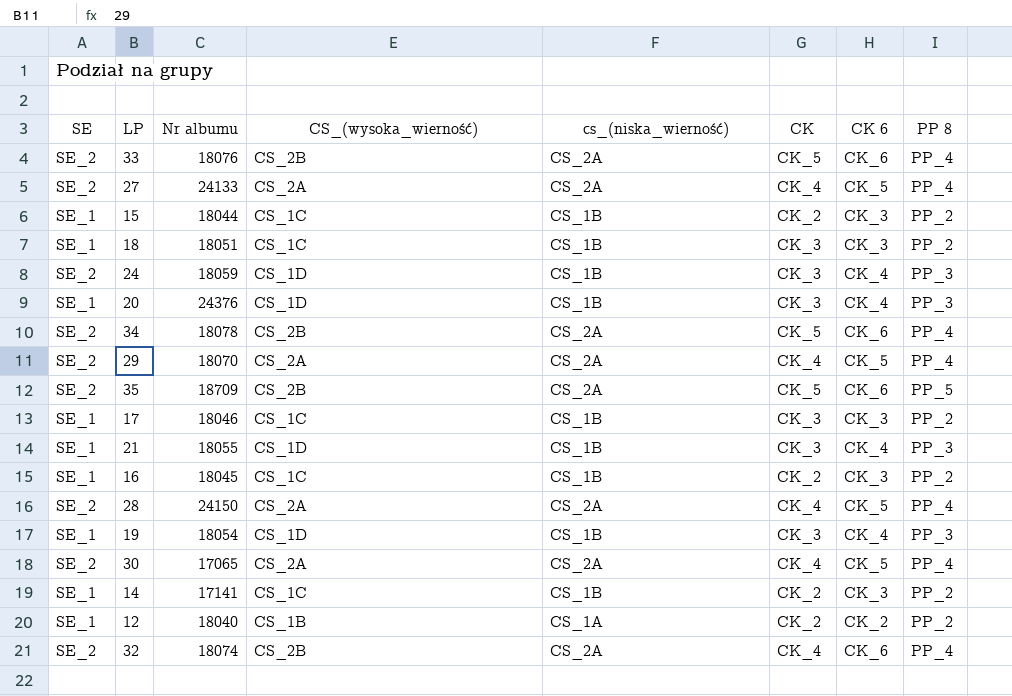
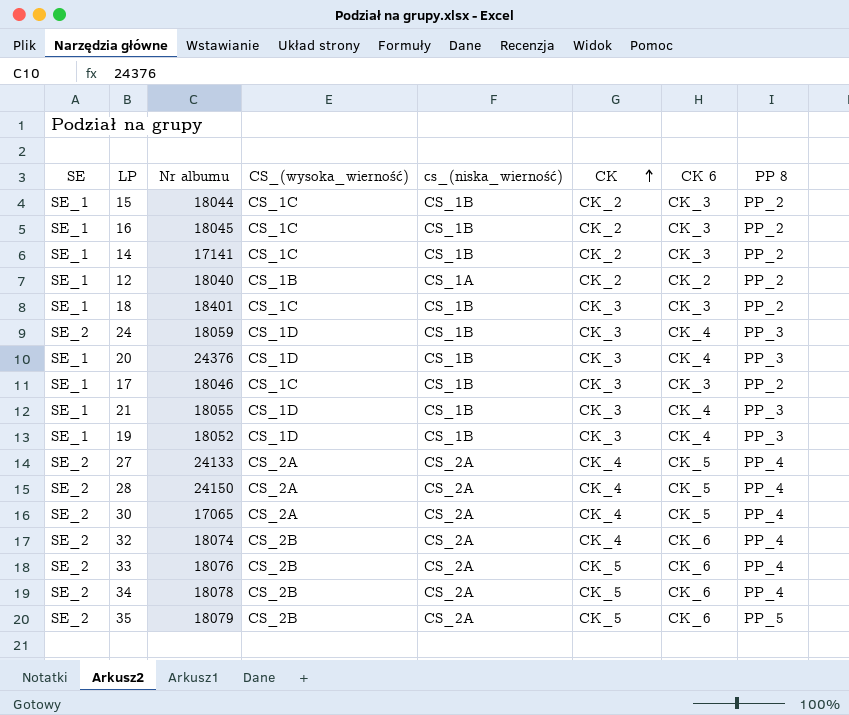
row order: none -> CK ascending
row 29: SE_2 | 18070 | CS_2A | CS_2A | CK_4 | CK_5 | PP_4 -> none
18 | Nr albumu: 18051 -> 18401
19 | Nr albumu: 18054 -> 18052
35 | Nr albumu: 18709 -> 18079

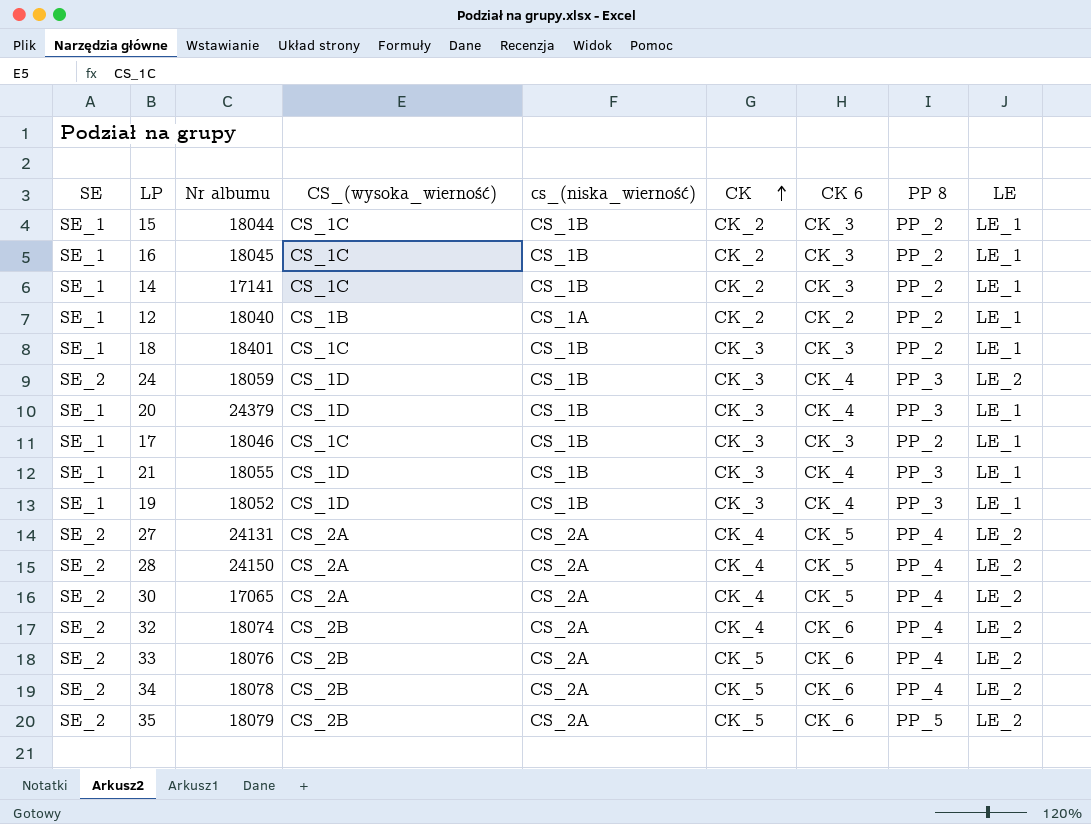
column LE | position: none -> 9
20 | Nr albumu: 24376 -> 24379
27 | Nr albumu: 24133 -> 24131

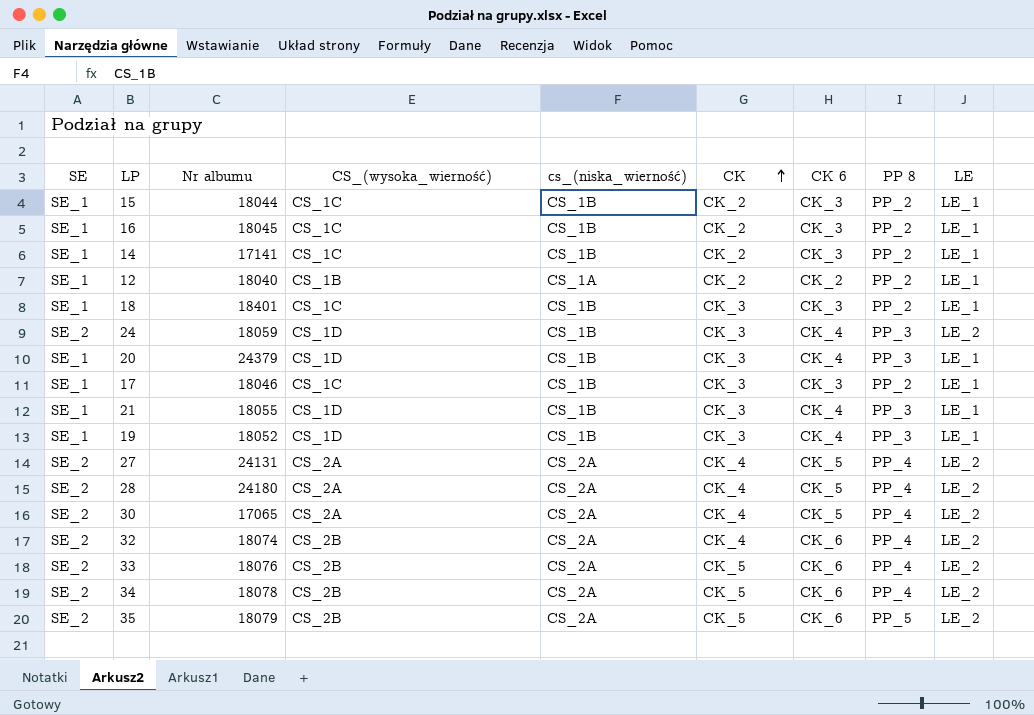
28 | Nr albumu: 24150 -> 24180

